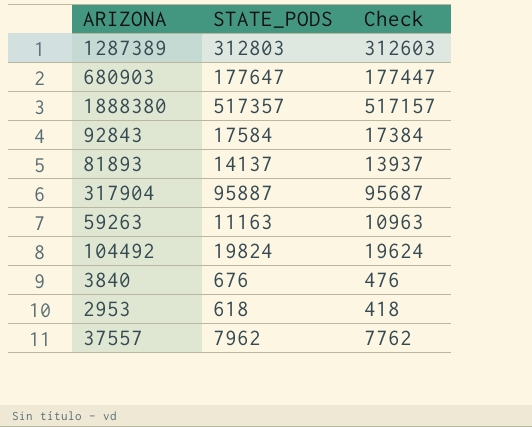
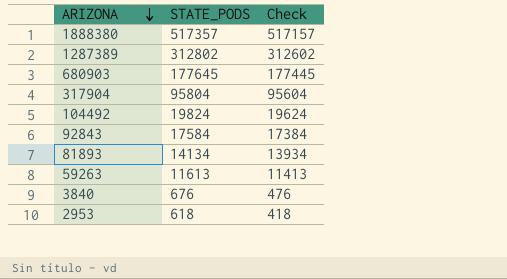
row order: none -> ARIZONA descending
row 37557: 7962 | 7762 -> none
1287389 | STATE_PODS: 312803 -> 312802
1287389 | Check: 312603 -> 312602
680903 | STATE_PODS: 177647 -> 177645
680903 | Check: 177447 -> 177445
317904 | STATE_PODS: 95887 -> 95804
317904 | Check: 95687 -> 95604
81893 | STATE_PODS: 14137 -> 14134
81893 | Check: 13937 -> 13934
59263 | STATE_PODS: 11163 -> 11613
59263 | Check: 10963 -> 11413

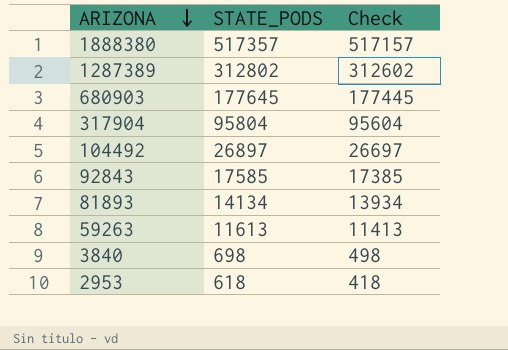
104492 | STATE_PODS: 19824 -> 26897
104492 | Check: 19624 -> 26697
92843 | STATE_PODS: 17584 -> 17585
92843 | Check: 17384 -> 17385
3840 | STATE_PODS: 676 -> 698
3840 | Check: 476 -> 498

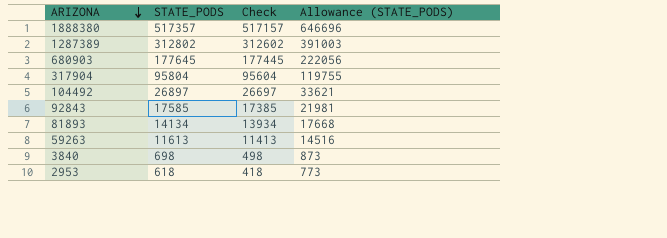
column Allowance (STATE_PODS) | formula: none -> [STATE_PODS] * 1.25

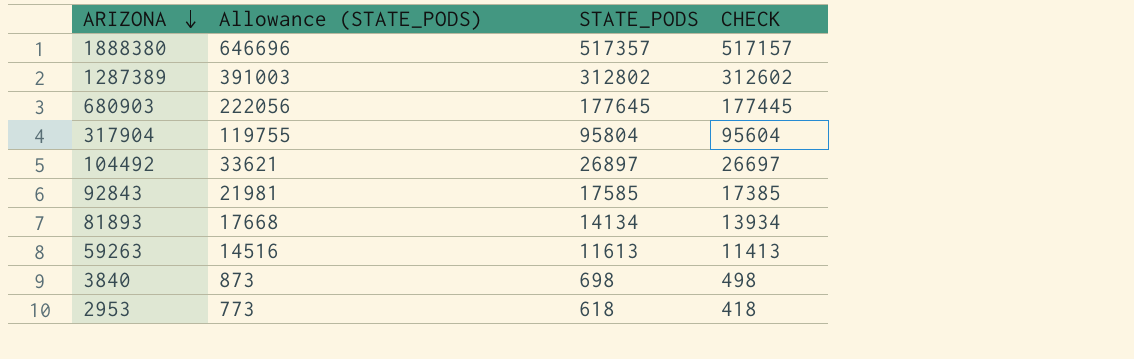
column Allowance (STATE_PODS) | position: 4 -> 2
column name: Check -> CHECK

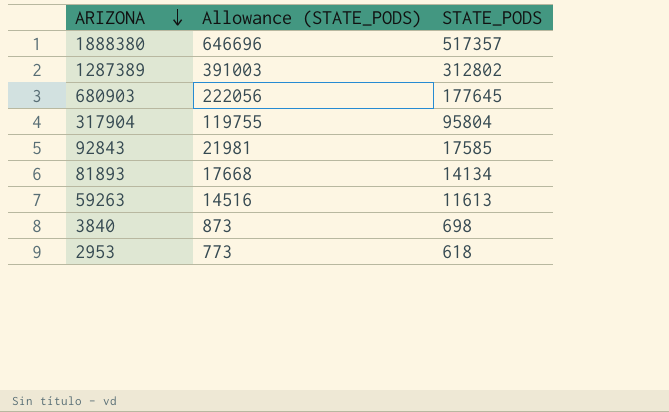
column CHECK | formula: [STATE_PODS] - 200 -> none
row 104492: 33621 | 26897 | 26697 -> none

